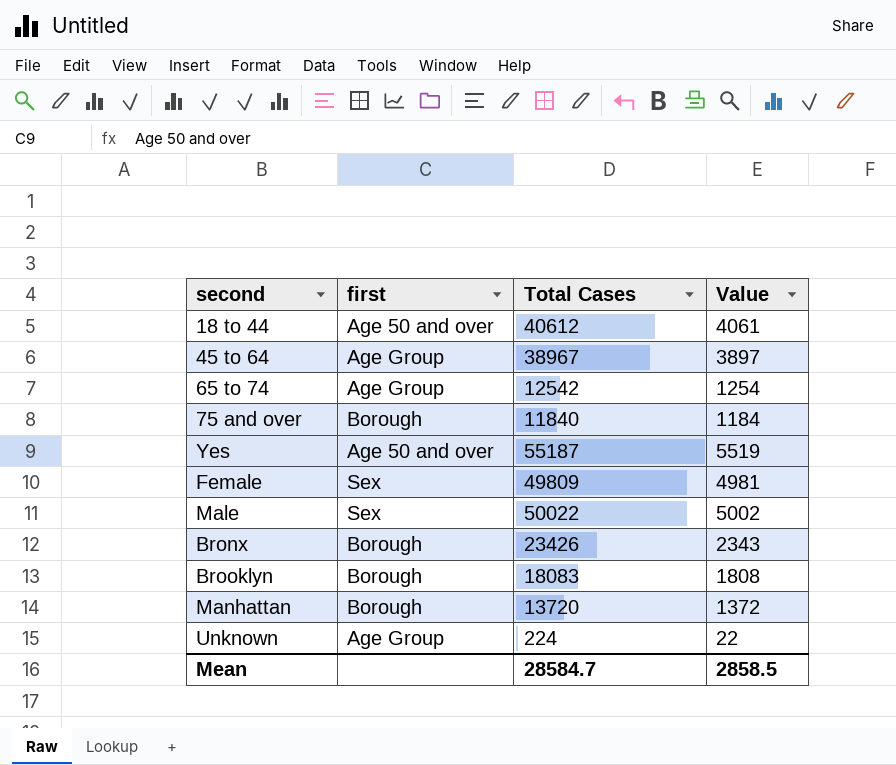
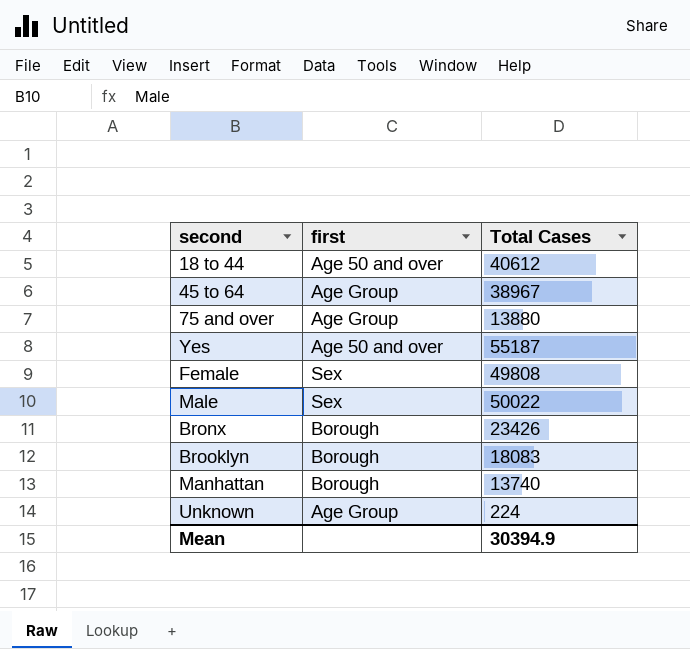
column Value | formula: [Total Cases] * 0.1 -> none
row 65 to 74: Age Group | 12542 | 1254 -> none
75 and over | first: Borough -> Age Group
75 and over | Total Cases: 11840 -> 13880
Female | Total Cases: 49809 -> 49808
Manhattan | Total Cases: 13720 -> 13740
Mean | Total Cases: 28584.7 -> 30394.9

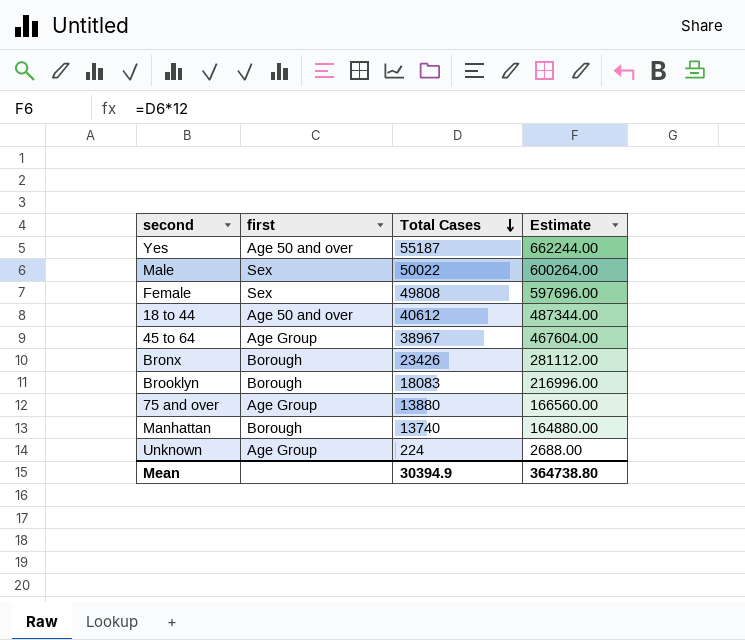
row order: none -> Total Cases descending
column Estimate | formula: none -> [Total Cases] * 12

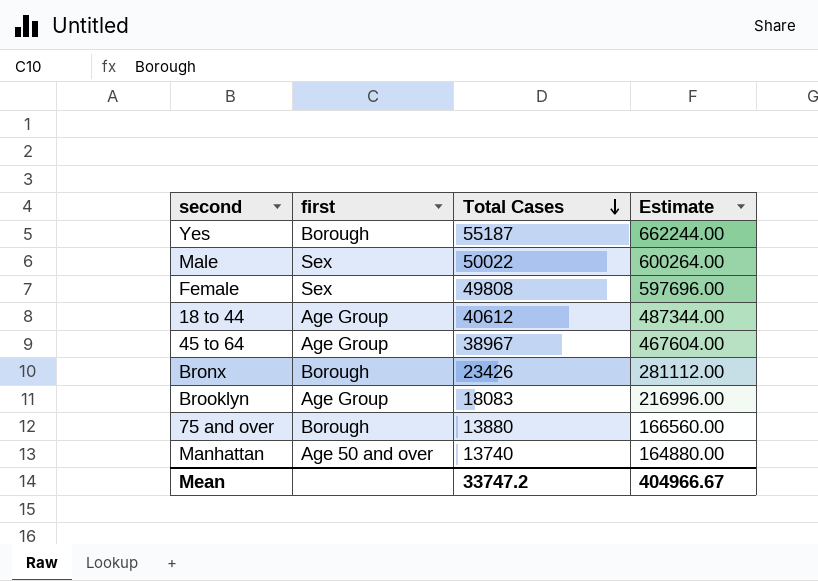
row Unknown: Age Group | 224 | 2688.00 -> none
Yes | first: Age 50 and over -> Borough
18 to 44 | first: Age 50 and over -> Age Group
Brooklyn | first: Borough -> Age Group
75 and over | first: Age Group -> Borough
Manhattan | first: Borough -> Age 50 and over
Mean | Total Cases: 30394.9 -> 33747.2
Mean | Estimate: 364738.80 -> 404966.67

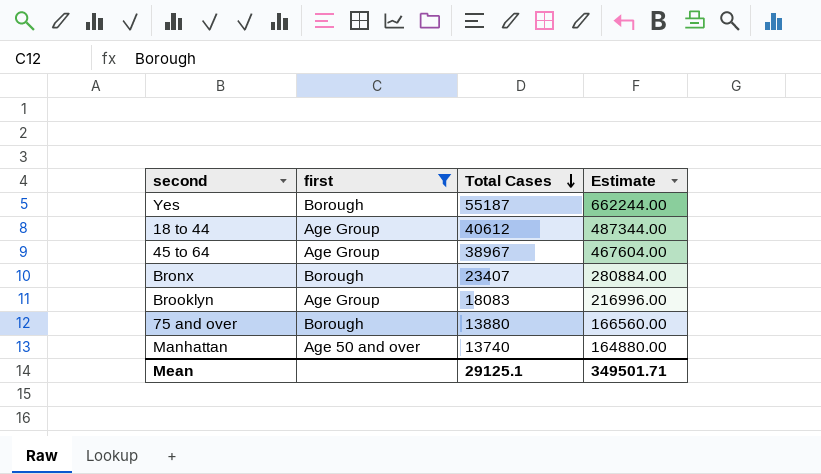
filter: none -> first != Sex
Bronx | Total Cases: 23426 -> 23407
Bronx | Estimate: 281112.00 -> 280884.00
Mean | Total Cases: 33747.2 -> 29125.1
Mean | Estimate: 404966.67 -> 349501.71

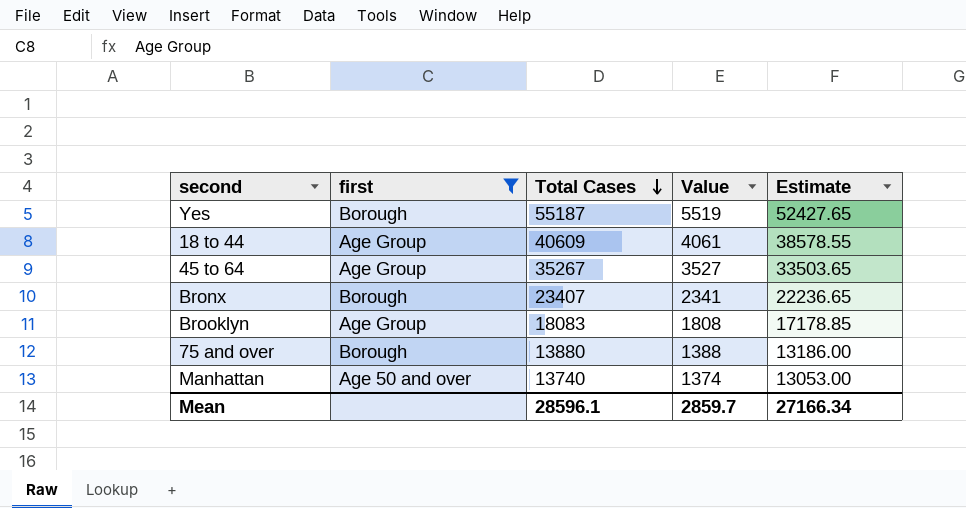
column Value | formula: none -> [Total Cases] * 0.1
column Estimate | formula: [Total Cases] * 12 -> [Total Cases] * 0.95
18 to 44 | Total Cases: 40612 -> 40609
45 to 64 | Total Cases: 38967 -> 35267
Mean | Total Cases: 29125.1 -> 28596.1
Mean | Estimate: 349501.71 -> 27166.34

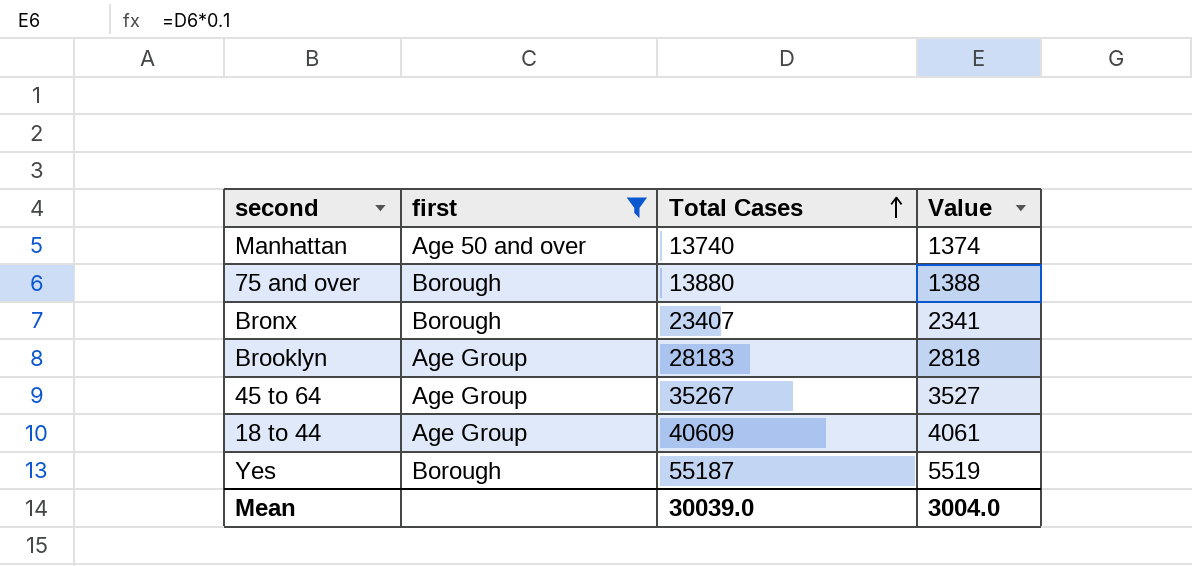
row order: Total Cases descending -> Total Cases ascending
column Estimate | formula: [Total Cases] * 0.95 -> none
Brooklyn | Total Cases: 18083 -> 28183
Brooklyn | Value: 1808 -> 2818
Mean | Total Cases: 28596.1 -> 30039.0
Mean | Value: 2859.7 -> 3004.0

